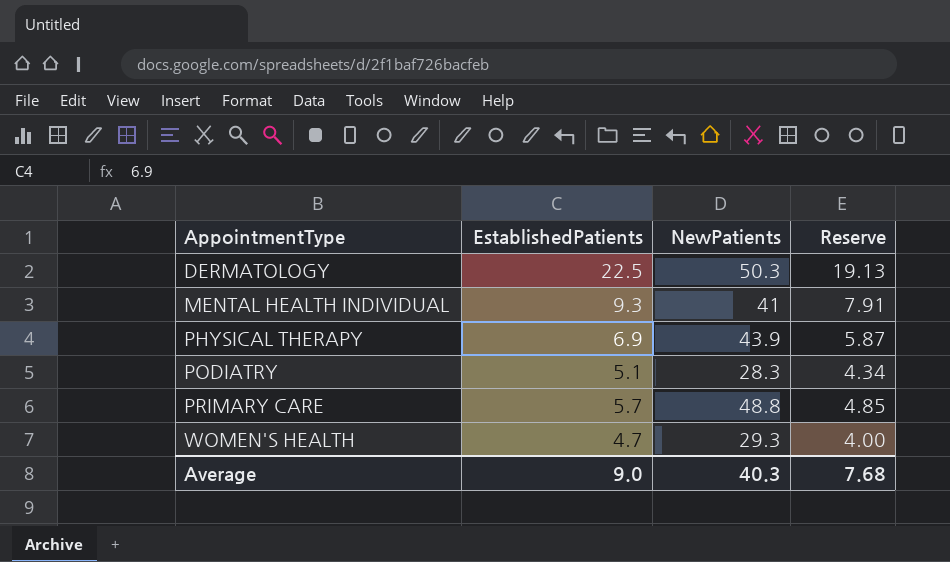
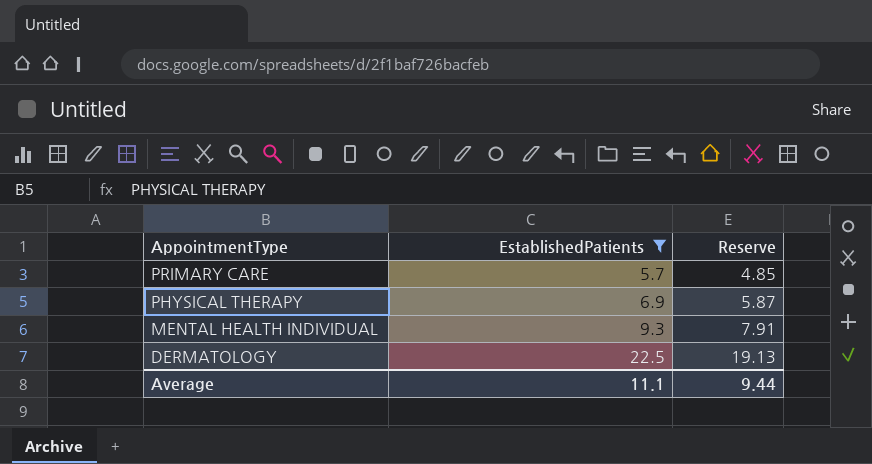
filter: none -> EstablishedPatients >= 5.7
row order: AppointmentType ascending -> AppointmentType descending
column NewPatients | position: 3 -> none
Average | EstablishedPatients: 9.0 -> 11.1
Average | Reserve: 7.68 -> 9.44

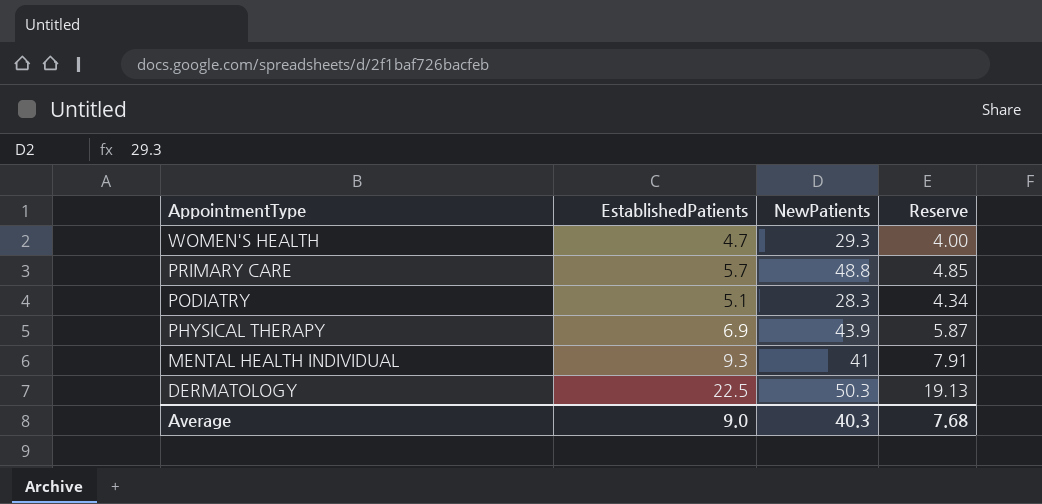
filter: EstablishedPatients >= 5.7 -> none
column NewPatients | position: none -> 3
Average | EstablishedPatients: 11.1 -> 9.0
Average | Reserve: 9.44 -> 7.68

